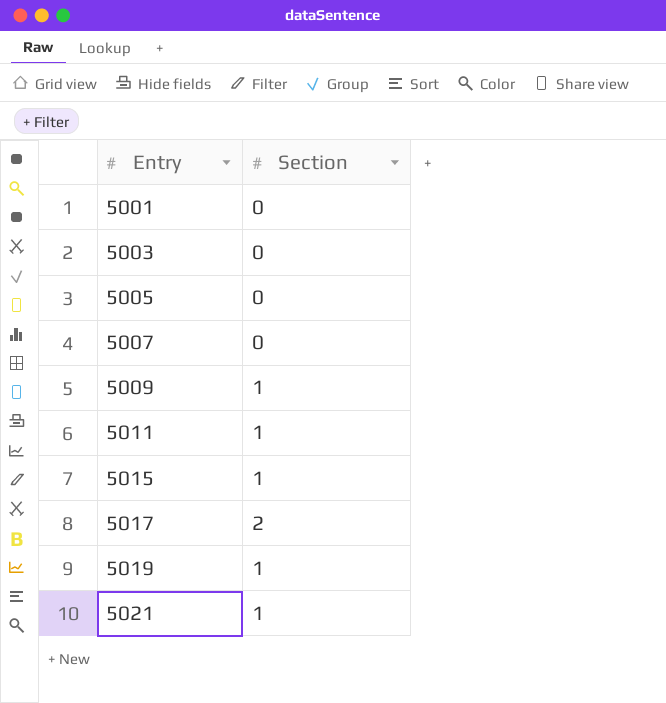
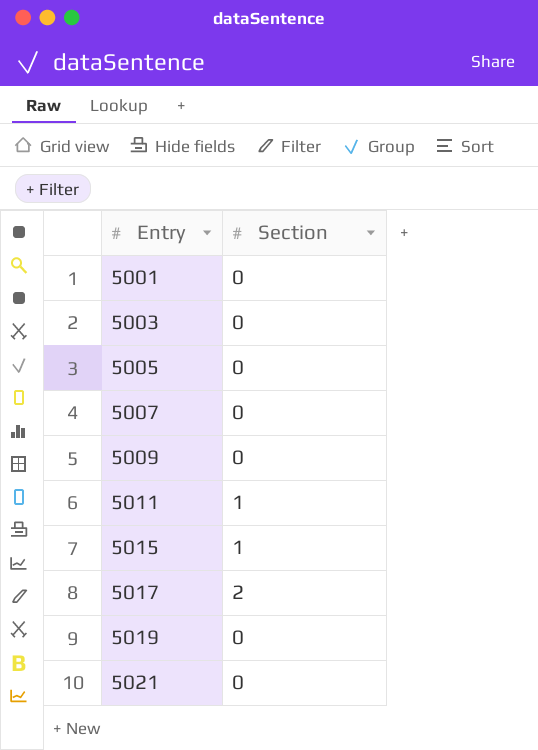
5009 | Section: 1 -> 0
5019 | Section: 1 -> 0
5021 | Section: 1 -> 0

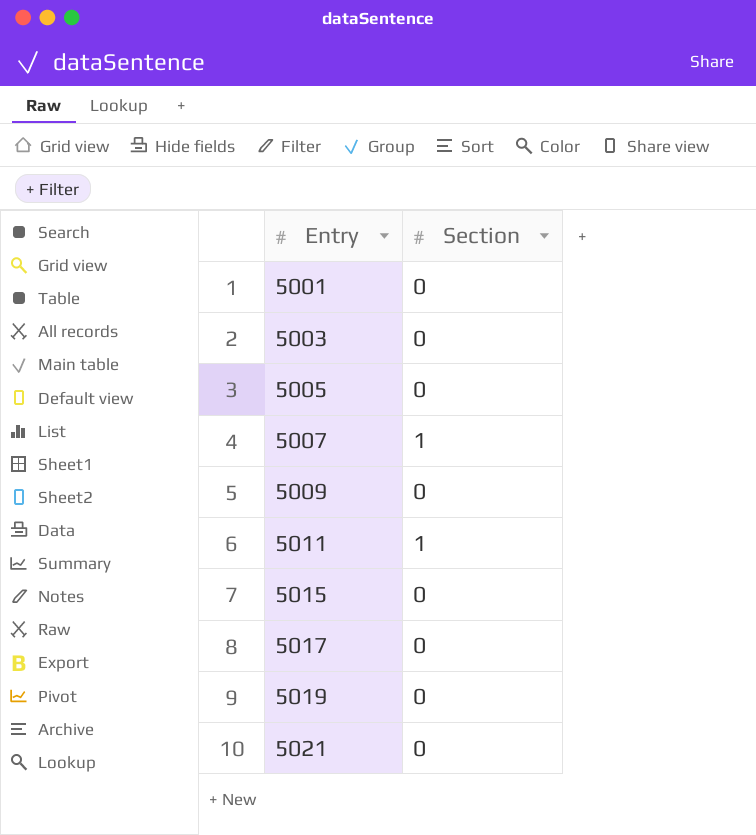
5007 | Section: 0 -> 1
5015 | Section: 1 -> 0
5017 | Section: 2 -> 0

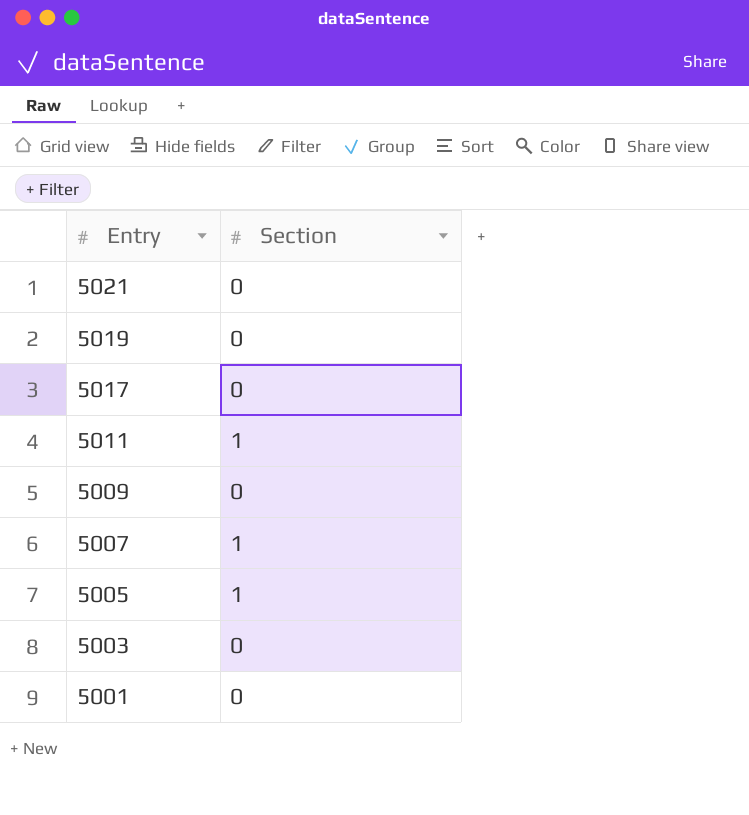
row order: Entry ascending -> Entry descending
row 5015: 0 -> none
5005 | Section: 0 -> 1

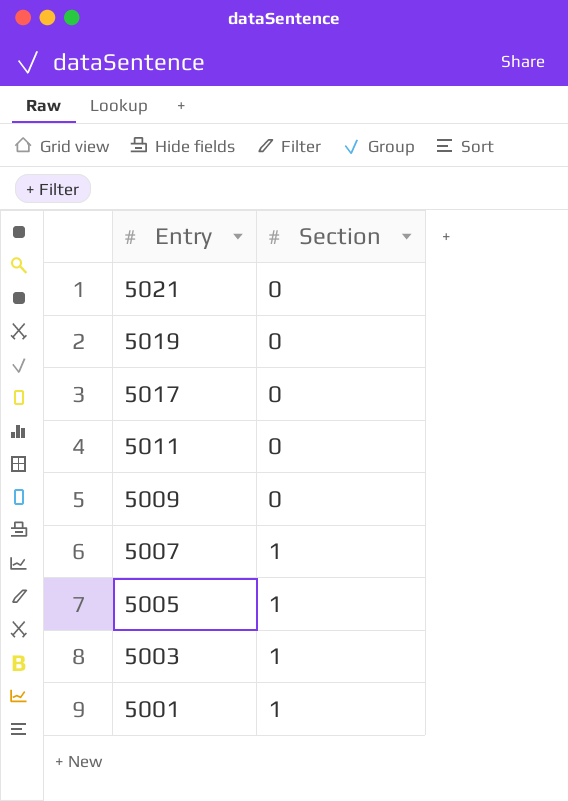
5011 | Section: 1 -> 0
5003 | Section: 0 -> 1
5001 | Section: 0 -> 1

